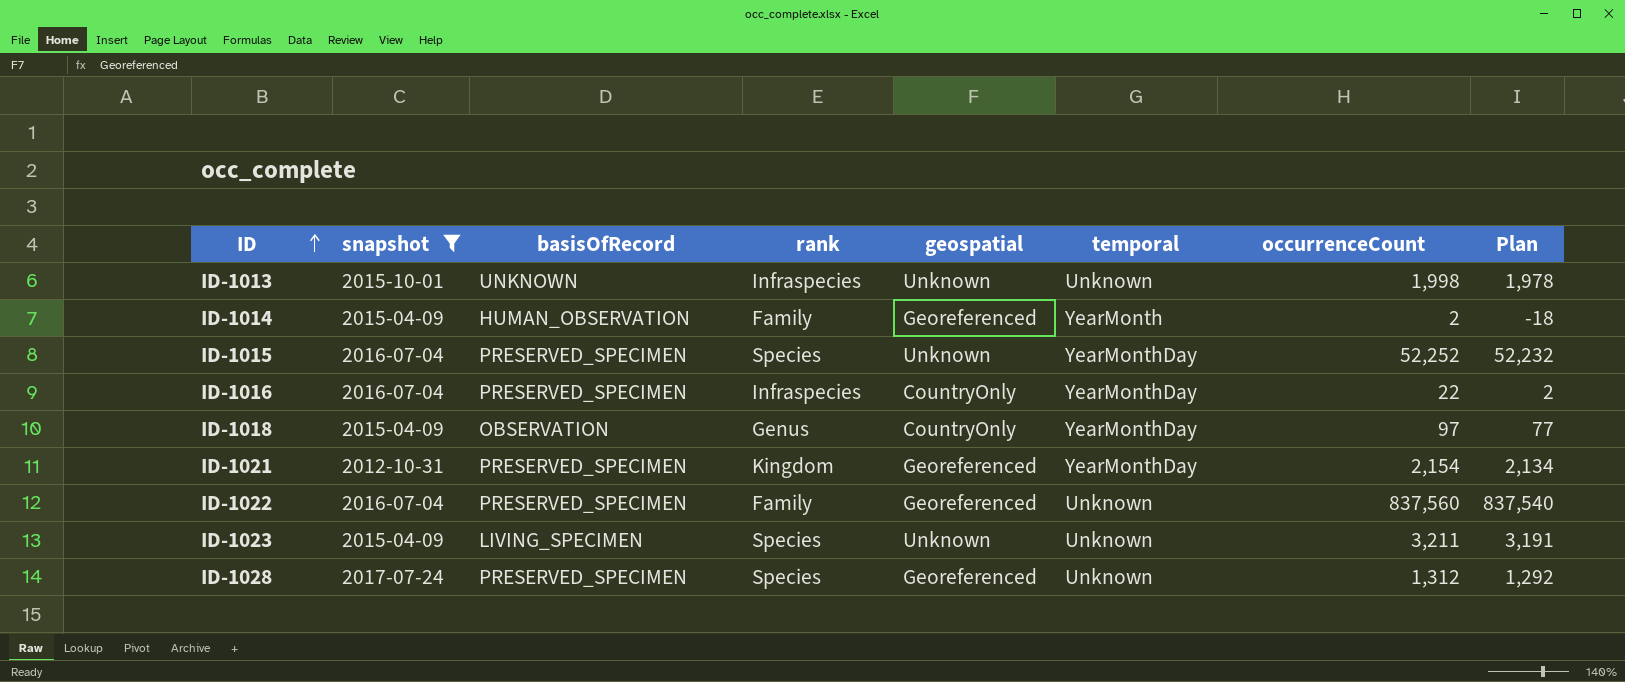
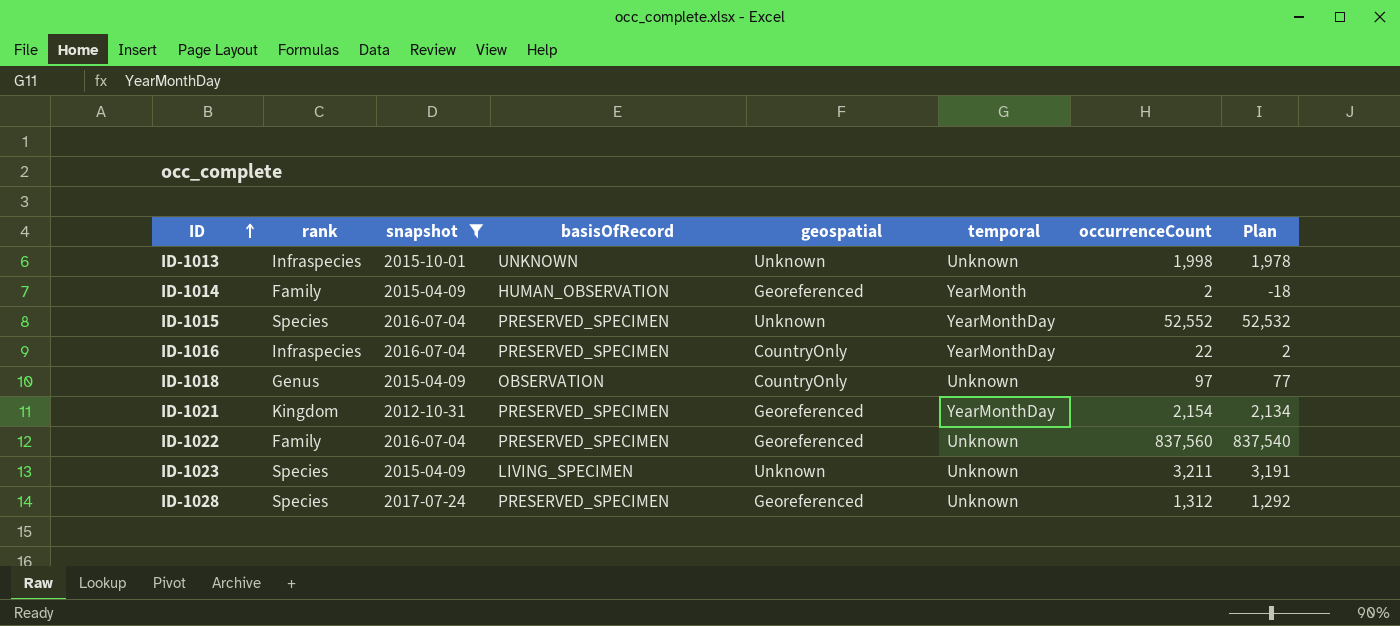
column rank | position: 4 -> 2
ID-1015 | occurrenceCount: 52,252 -> 52,552
ID-1015 | Plan: 52,232 -> 52,532
ID-1018 | temporal: YearMonthDay -> Unknown

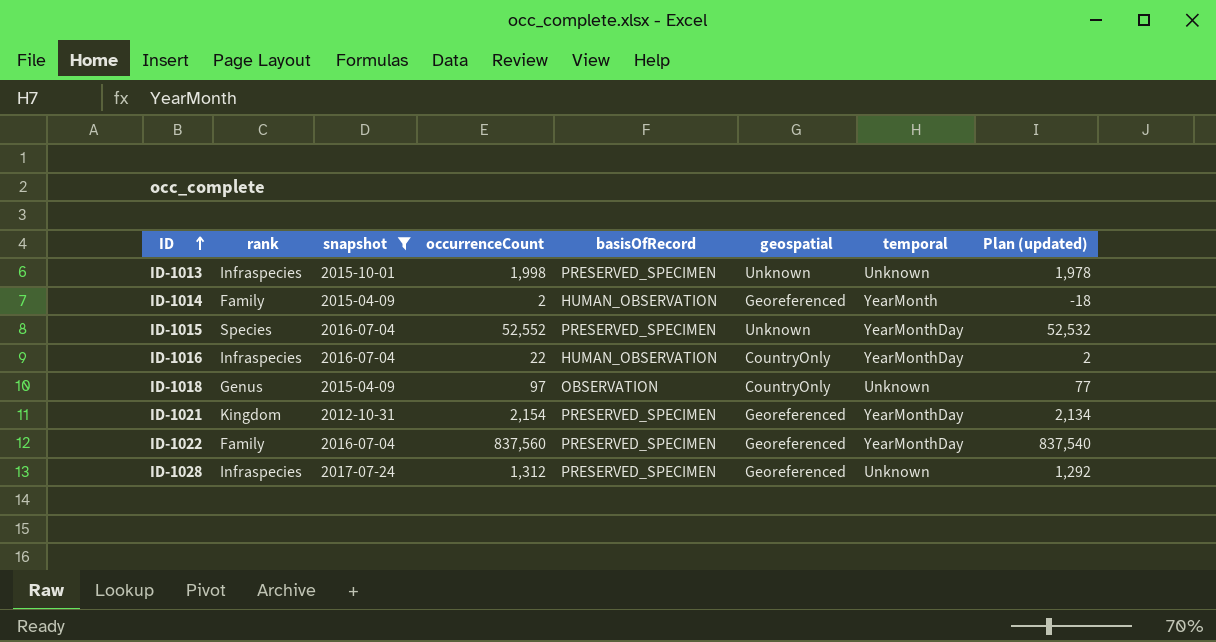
column occurrenceCount | position: 7 -> 4
column name: Plan -> Plan (updated)
row ID-1023: Species | 2015-04-09 | LIVING_SPECIMEN | Unknown | Unknown | 3,211 | 3,191 -> none
ID-1013 | basisOfRecord: UNKNOWN -> PRESERVED_SPECIMEN
ID-1016 | basisOfRecord: PRESERVED_SPECIMEN -> HUMAN_OBSERVATION
ID-1022 | temporal: Unknown -> YearMonthDay
ID-1028 | rank: Species -> Infraspecies

